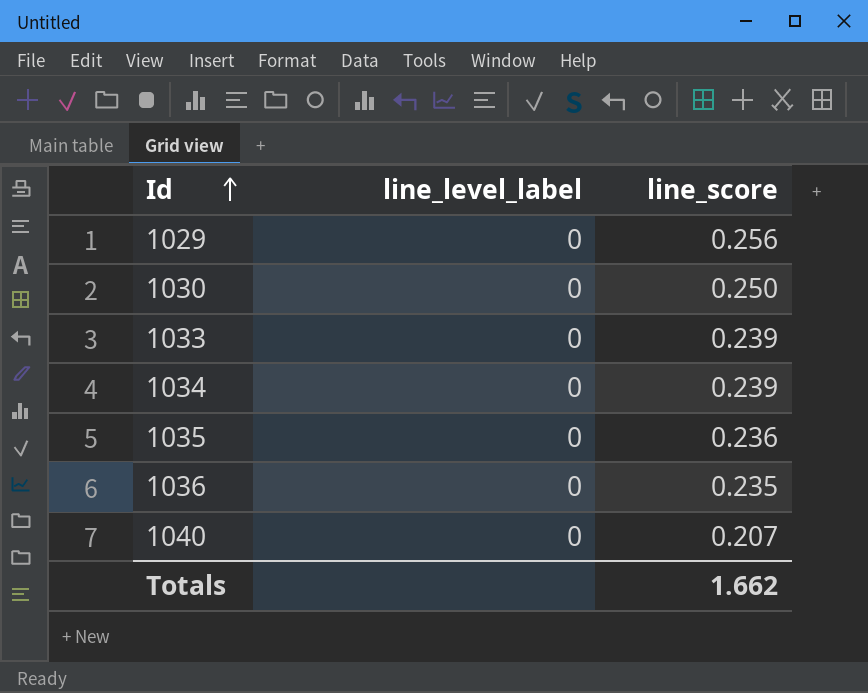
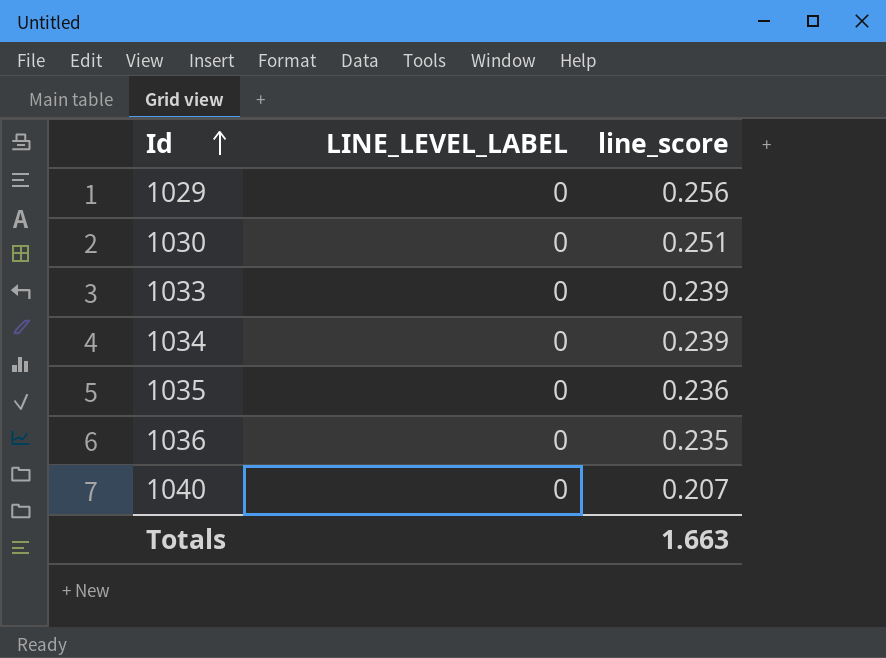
column name: line_level_label -> LINE_LEVEL_LABEL
1030 | line_score: 0.250 -> 0.251
Totals | line_score: 1.662 -> 1.663

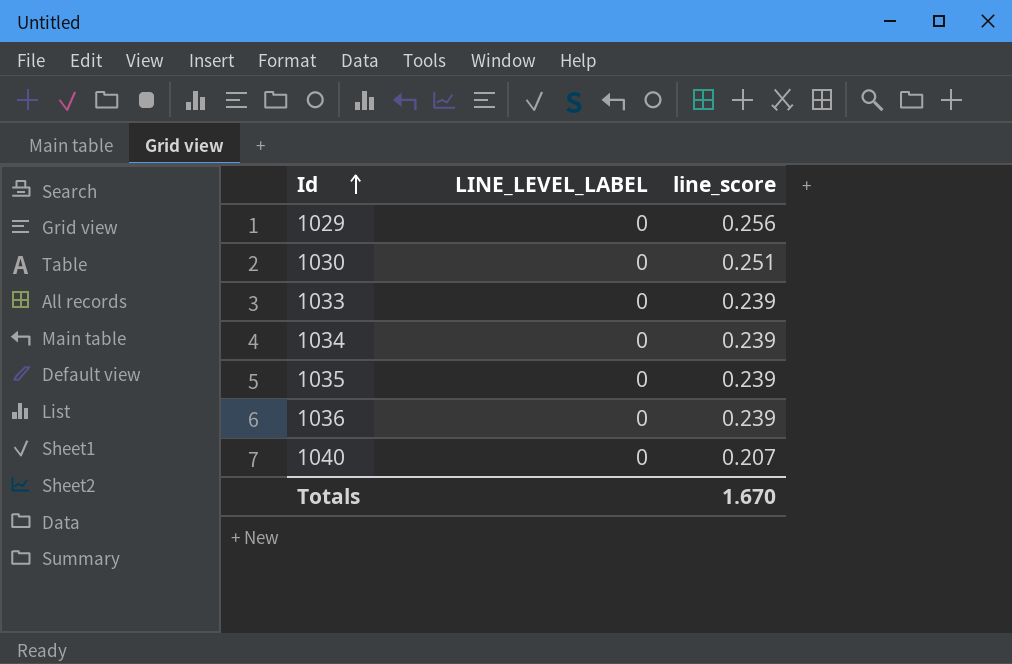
1035 | line_score: 0.236 -> 0.239
1036 | line_score: 0.235 -> 0.239
Totals | line_score: 1.663 -> 1.670

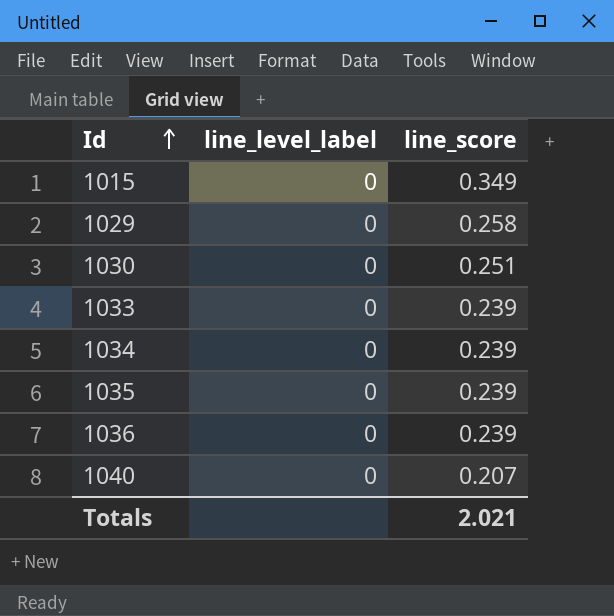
column name: LINE_LEVEL_LABEL -> line_level_label
row 1015: none -> 0 | 0.349
1029 | line_score: 0.256 -> 0.258
Totals | line_score: 1.670 -> 2.021

